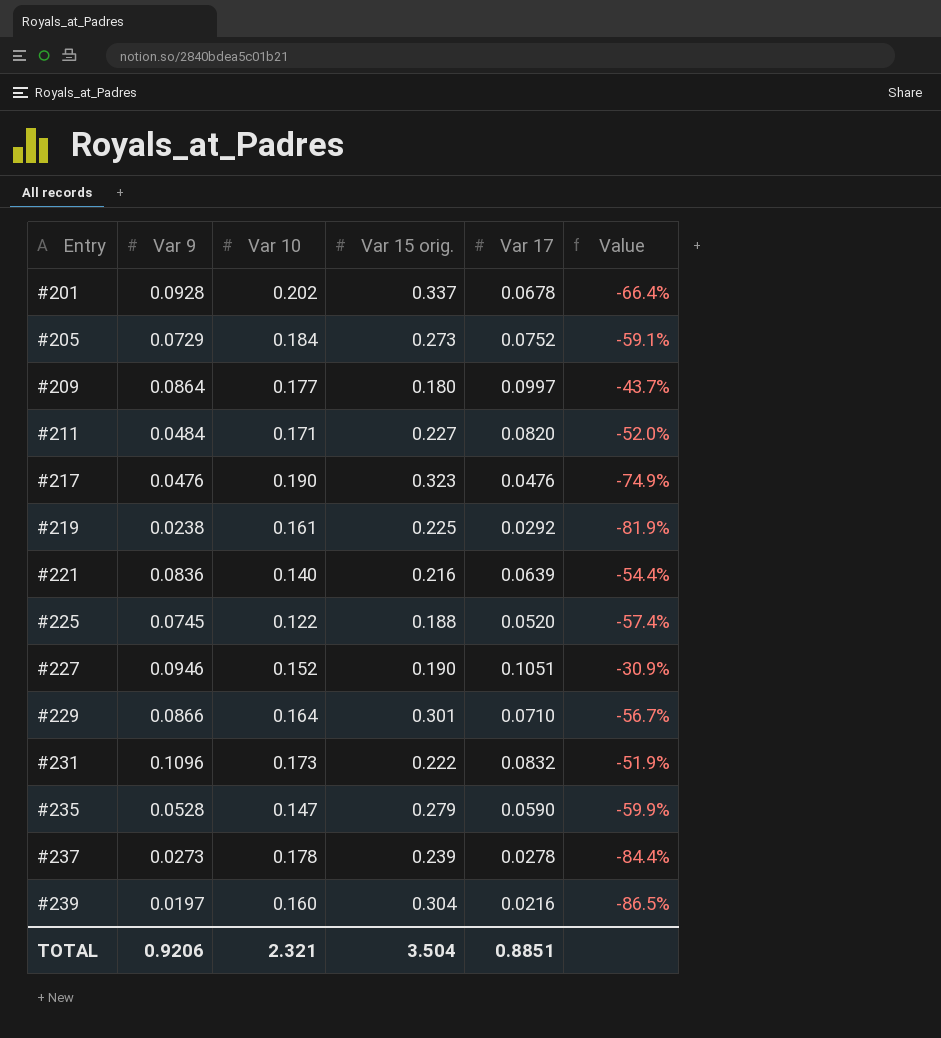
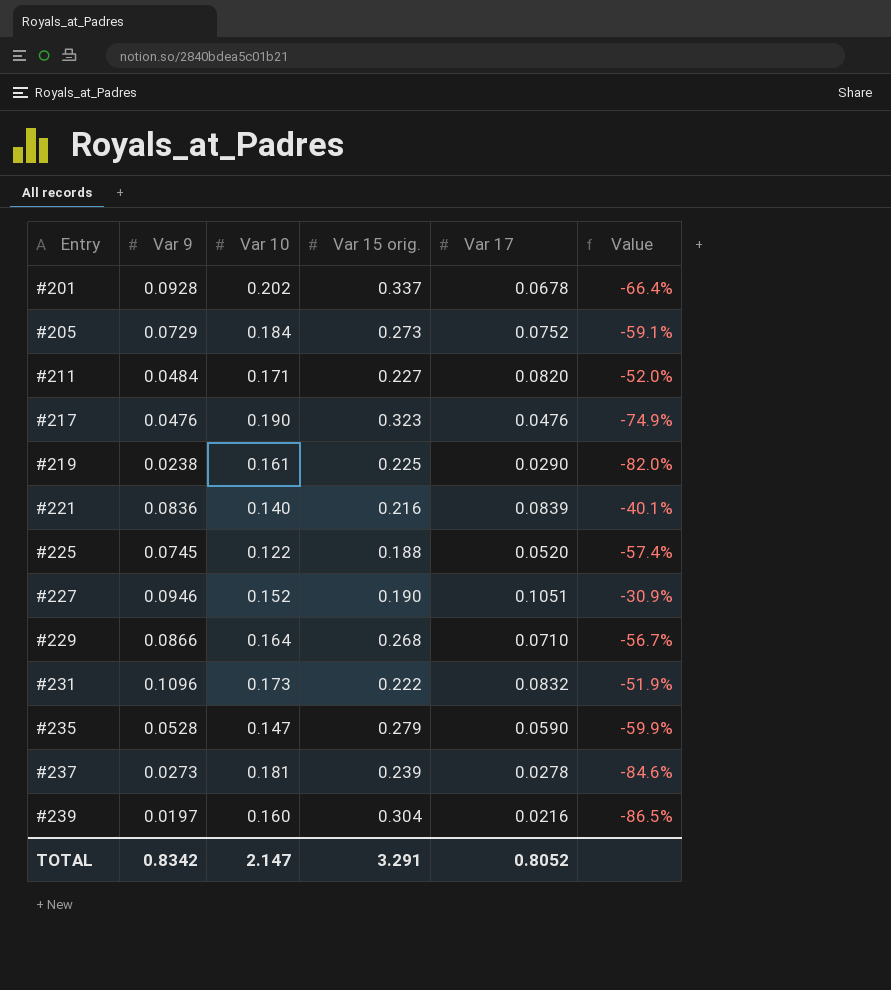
row #209: 0.0864 | 0.177 | 0.180 | 0.0997 | -43.7% -> none
#219 | Var 17: 0.0292 -> 0.0290
#219 | Value: -81.9% -> -82.0%
#221 | Var 17: 0.0639 -> 0.0839
#221 | Value: -54.4% -> -40.1%
#229 | Var 15 orig.: 0.301 -> 0.268
#237 | Var 10: 0.178 -> 0.181
#237 | Value: -84.4% -> -84.6%
TOTAL | Var 9: 0.9206 -> 0.8342
TOTAL | Var 10: 2.321 -> 2.147
TOTAL | Var 15 orig.: 3.504 -> 3.291
TOTAL | Var 17: 0.8851 -> 0.8052

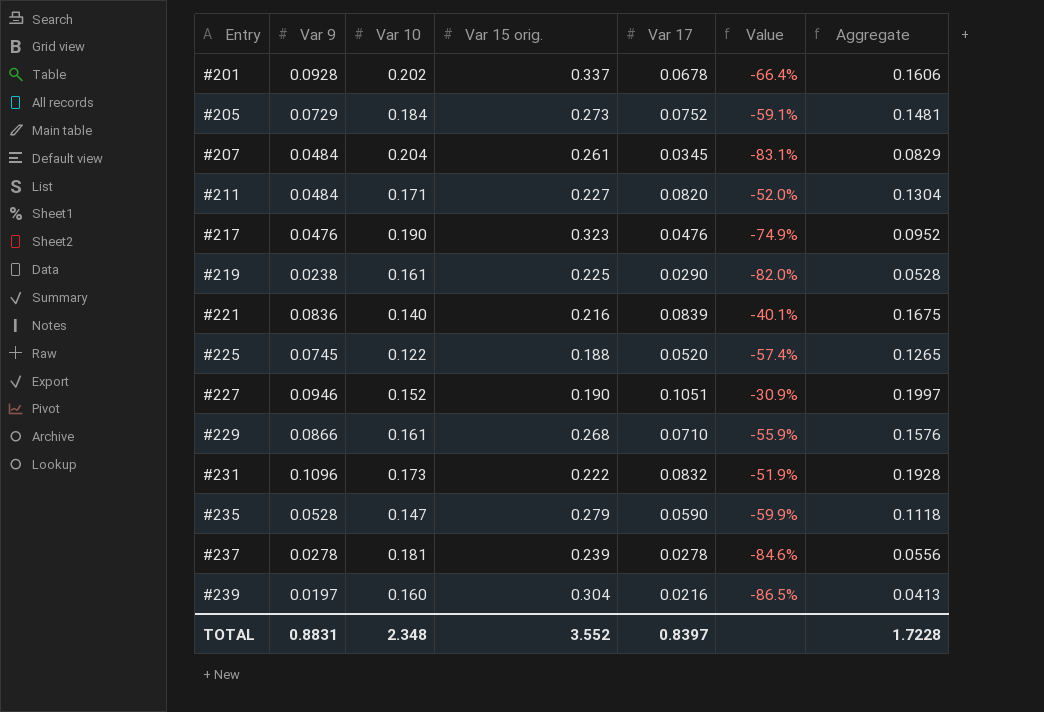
column Aggregate | formula: none -> [Var 9] + [Var 17]
row #207: none -> 0.0484 | 0.204 | 0.261 | 0.0345 | -83.1% | 0.0829
#229 | Var 10: 0.164 -> 0.161
#229 | Value: -56.7% -> -55.9%
#237 | Var 9: 0.0273 -> 0.0278
TOTAL | Var 9: 0.8342 -> 0.8831
TOTAL | Var 10: 2.147 -> 2.348
TOTAL | Var 15 orig.: 3.291 -> 3.552
TOTAL | Var 17: 0.8052 -> 0.8397

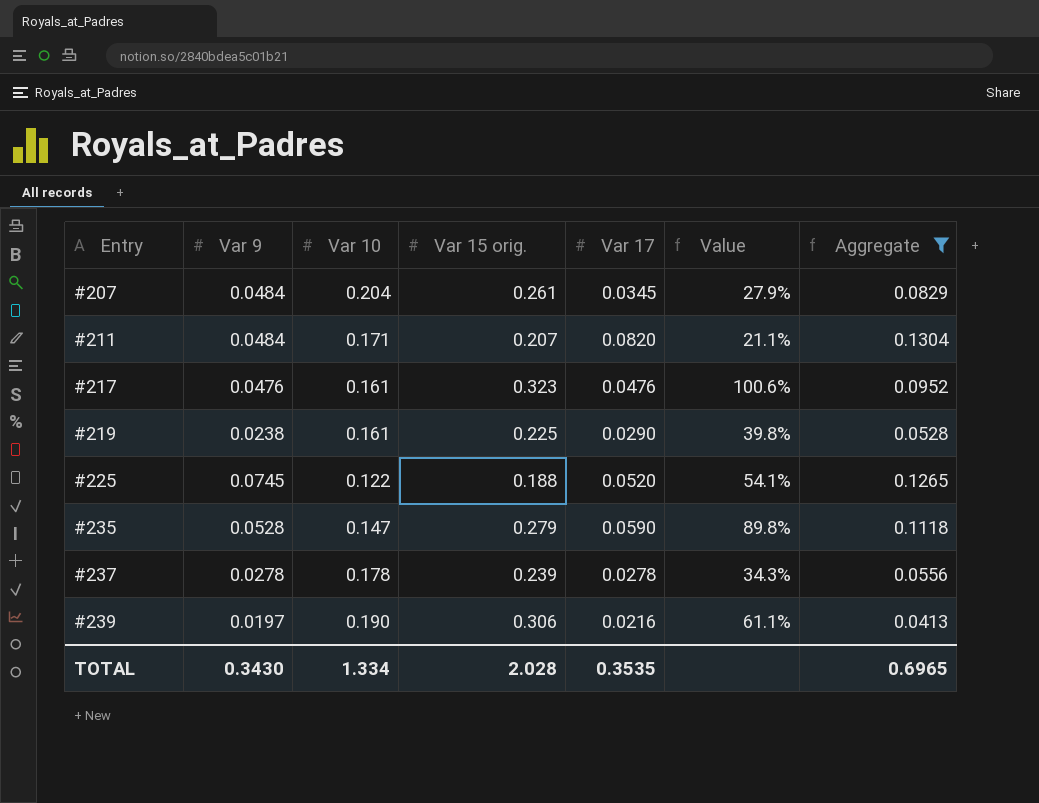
filter: none -> Aggregate <= 0.1304
column Value | formula: ([Var 17] - [Var 10]) / [Var 10] -> ([Var 15 orig.] - [Var 10]) / [Var 10]
#211 | Var 15 orig.: 0.227 -> 0.207
#217 | Var 10: 0.190 -> 0.161
#237 | Var 10: 0.181 -> 0.178
#239 | Var 10: 0.160 -> 0.190
#239 | Var 15 orig.: 0.304 -> 0.306
TOTAL | Var 9: 0.8831 -> 0.3430
TOTAL | Var 10: 2.348 -> 1.334
TOTAL | Var 15 orig.: 3.552 -> 2.028
TOTAL | Var 17: 0.8397 -> 0.3535
TOTAL | Aggregate: 1.7228 -> 0.6965

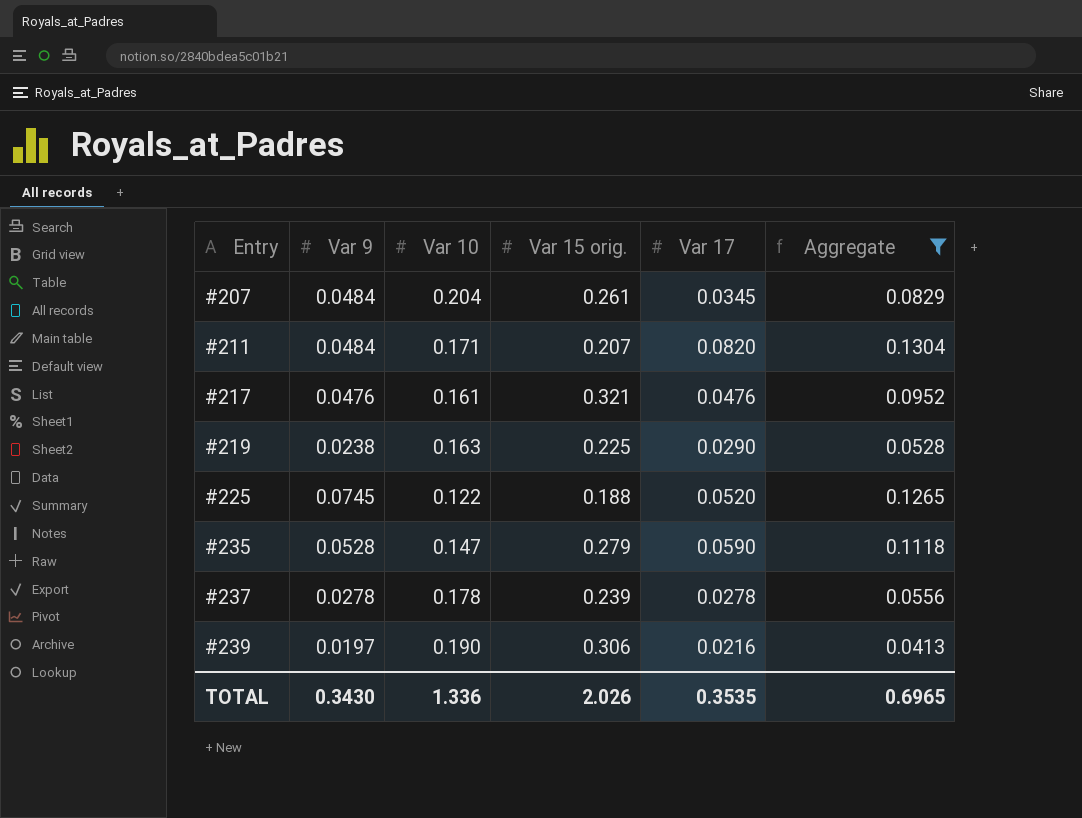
column Value | formula: ([Var 15 orig.] - [Var 10]) / [Var 10] -> none
#217 | Var 15 orig.: 0.323 -> 0.321
#219 | Var 10: 0.161 -> 0.163
TOTAL | Var 10: 1.334 -> 1.336
TOTAL | Var 15 orig.: 2.028 -> 2.026

